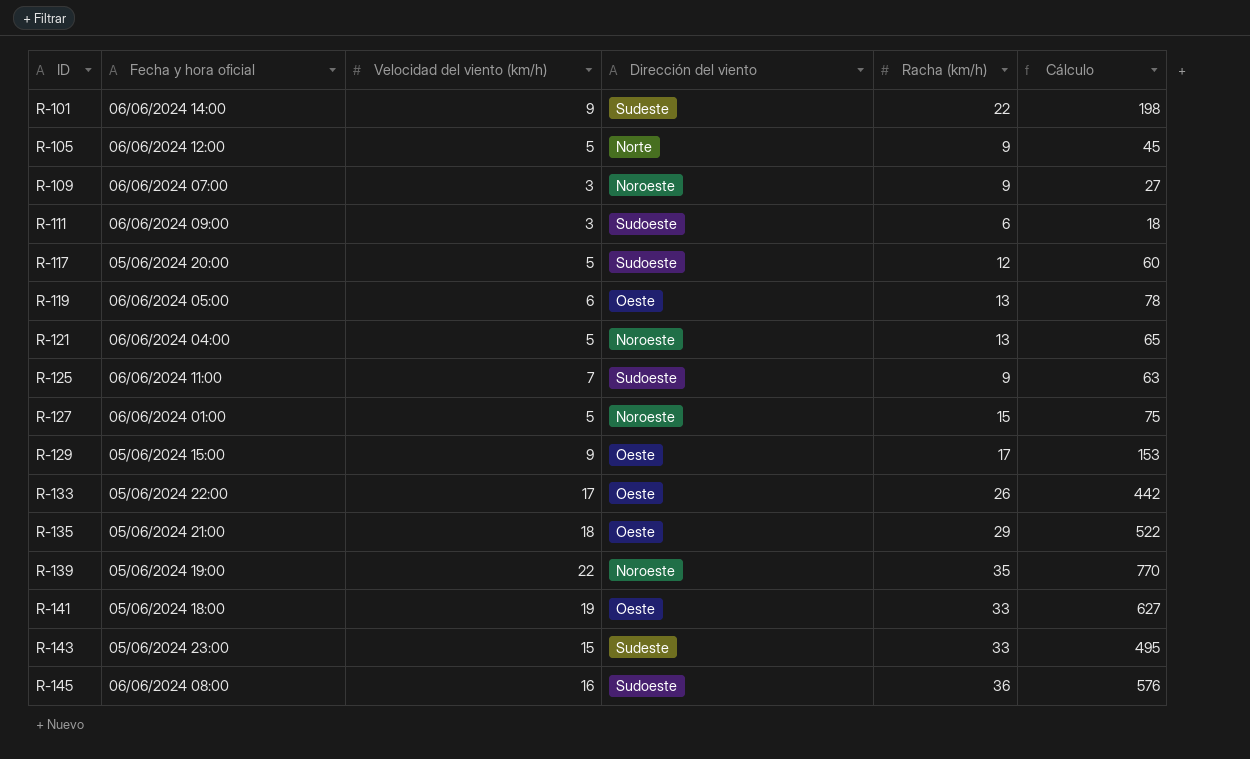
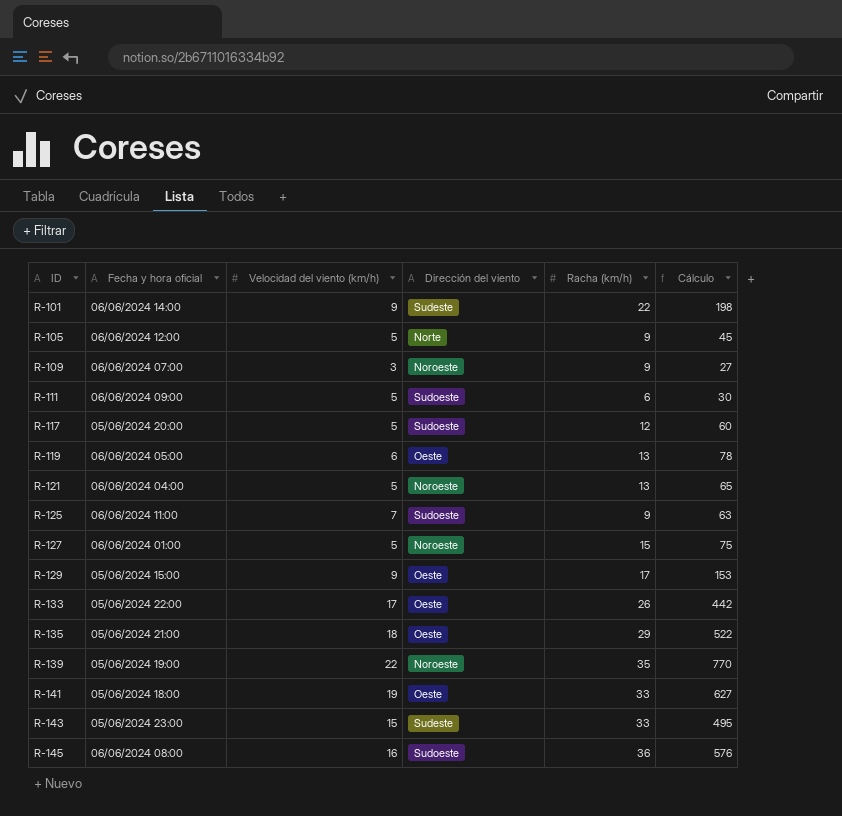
R-111 | Velocidad del viento (km/h): 3 -> 5
R-111 | Cálculo: 18 -> 30

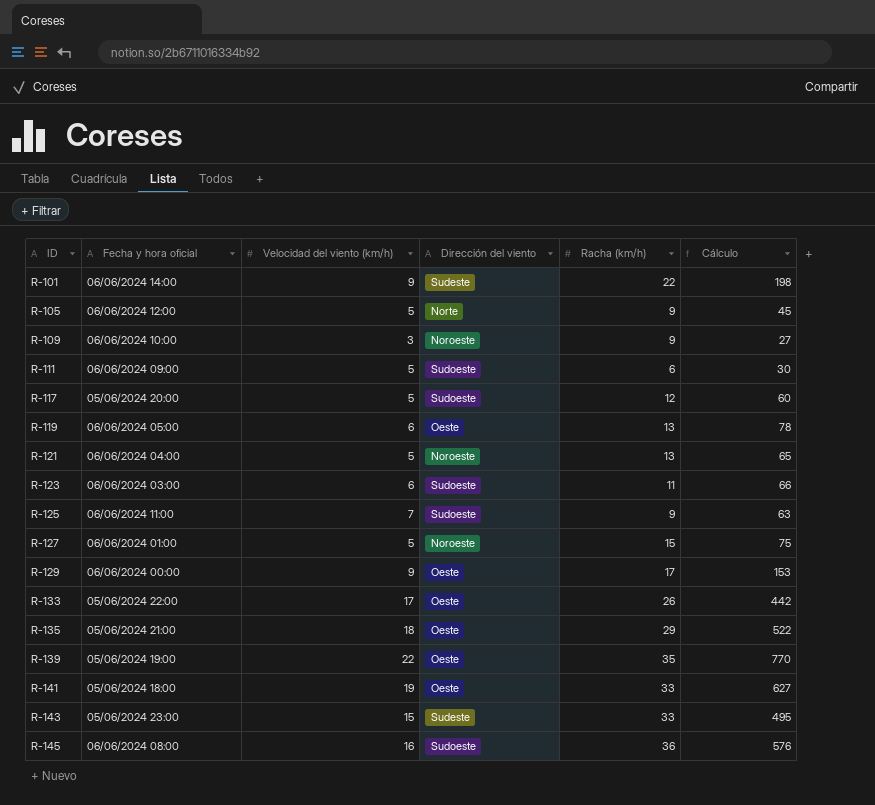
R-109 | Fecha y hora oficial: 06/06/2024 07:00 -> 06/06/2024 10:00
row R-123: none -> 06/06/2024 03:00 | 6 | Sudoeste | 11 | 66
R-129 | Fecha y hora oficial: 05/06/2024 15:00 -> 06/06/2024 00:00
R-139 | Dirección del viento: Noroeste -> Oeste

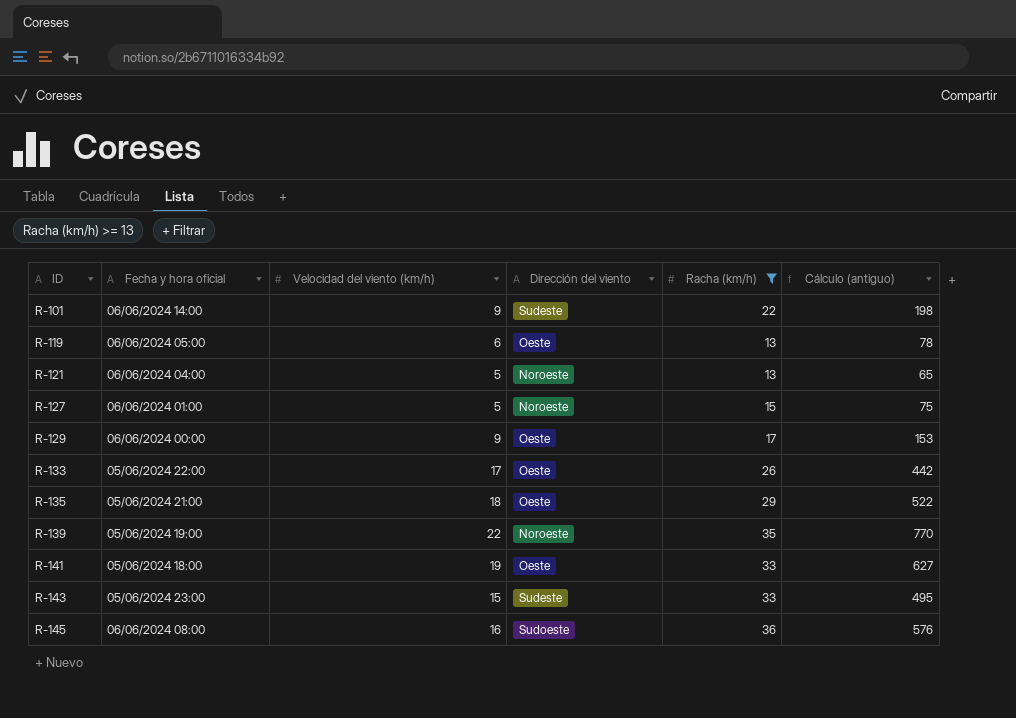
filter: none -> Racha (km/h) >= 13
column name: Cálculo -> Cálculo (antiguo)
R-139 | Dirección del viento: Oeste -> Noroeste

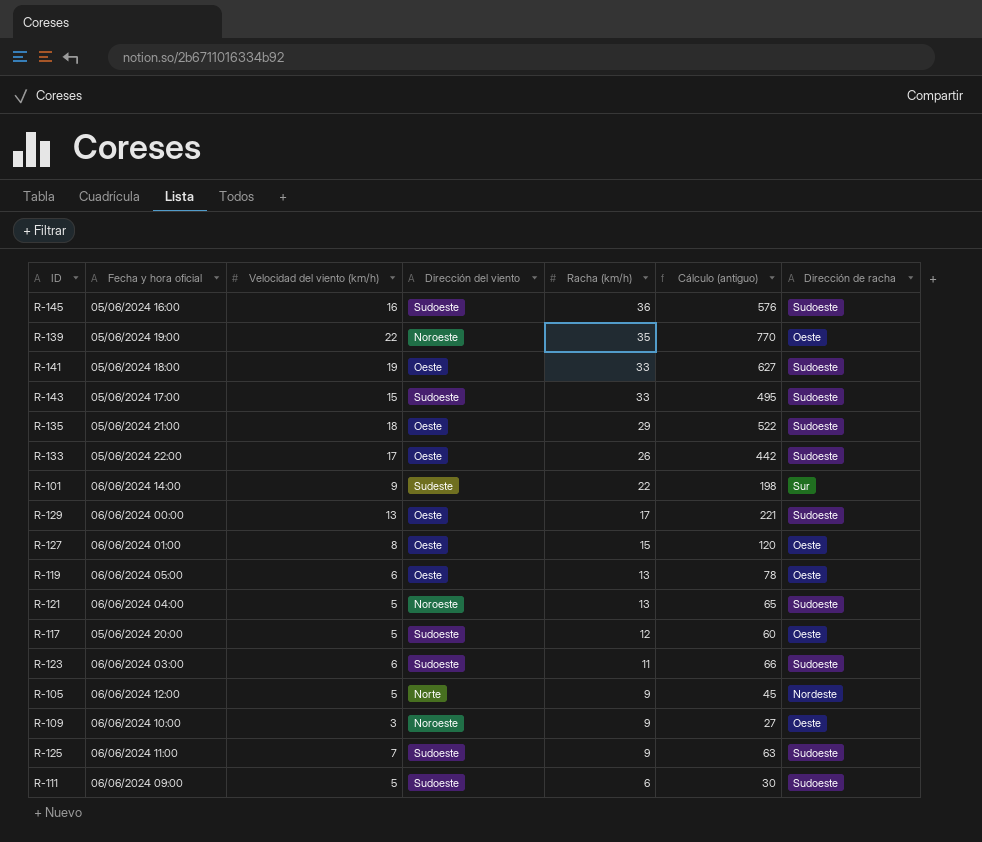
filter: Racha (km/h) >= 13 -> none
row order: ID ascending -> Racha (km/h) descending
column Dirección de racha | position: none -> 7
R-145 | Fecha y hora oficial: 06/06/2024 08:00 -> 05/06/2024 16:00
R-143 | Fecha y hora oficial: 05/06/2024 23:00 -> 05/06/2024 17:00
R-143 | Dirección del viento: Sudeste -> Sudoeste
R-129 | Velocidad del viento (km/h): 9 -> 13
R-129 | Cálculo (antiguo): 153 -> 221
R-127 | Velocidad del viento (km/h): 5 -> 8
R-127 | Dirección del viento: Noroeste -> Oeste
R-127 | Cálculo (antiguo): 75 -> 120

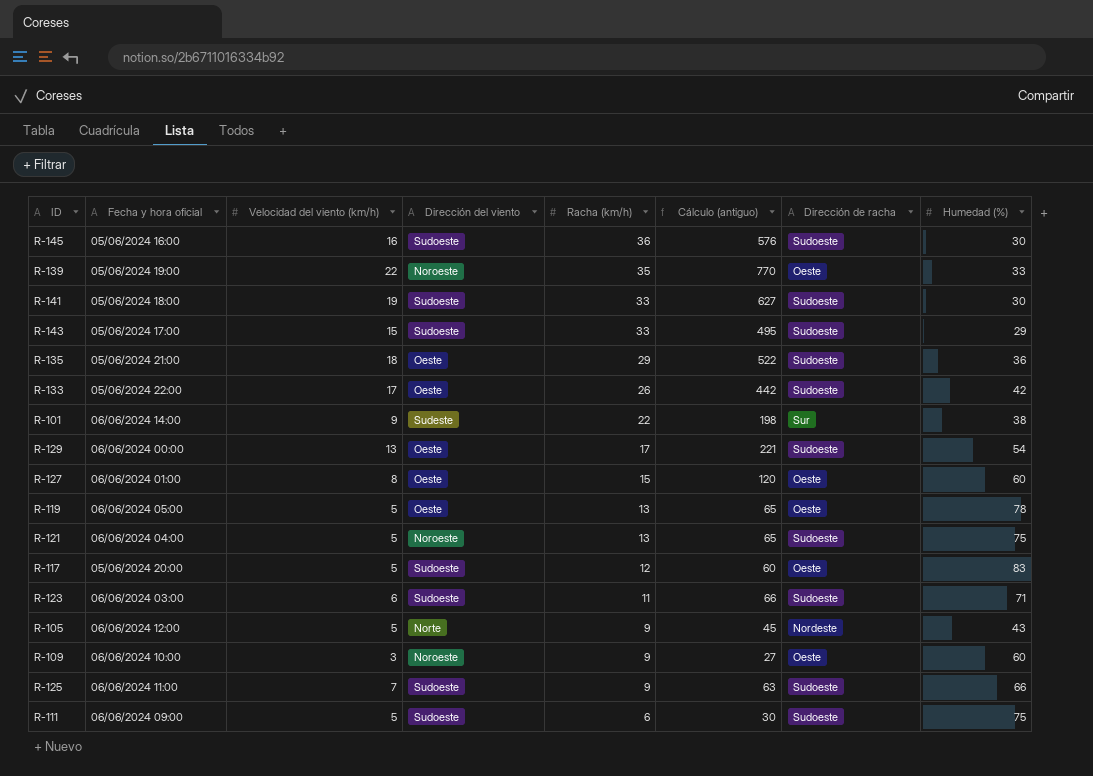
column Humedad (%) | position: none -> 8
R-141 | Dirección del viento: Oeste -> Sudoeste
R-119 | Velocidad del viento (km/h): 6 -> 5
R-119 | Cálculo (antiguo): 78 -> 65

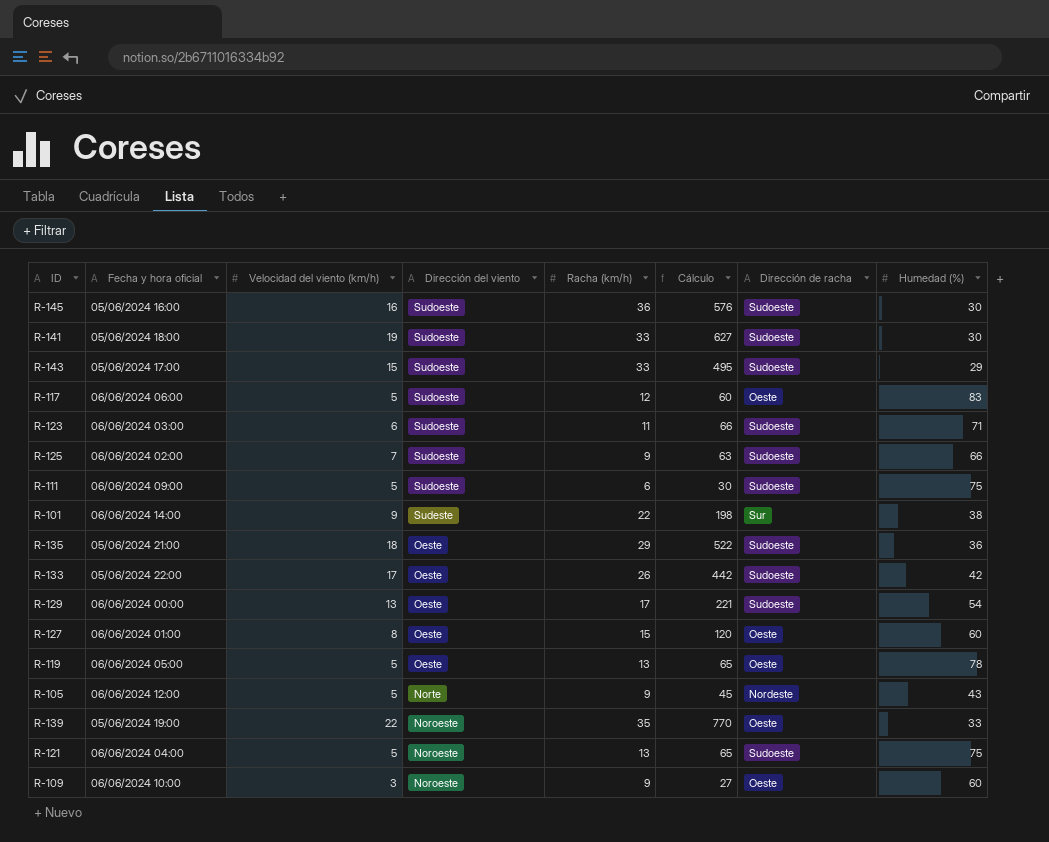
row order: Racha (km/h) descending -> Dirección del viento descending
column name: Cálculo (antiguo) -> Cálculo
R-117 | Fecha y hora oficial: 05/06/2024 20:00 -> 06/06/2024 06:00
R-125 | Fecha y hora oficial: 06/06/2024 11:00 -> 06/06/2024 02:00

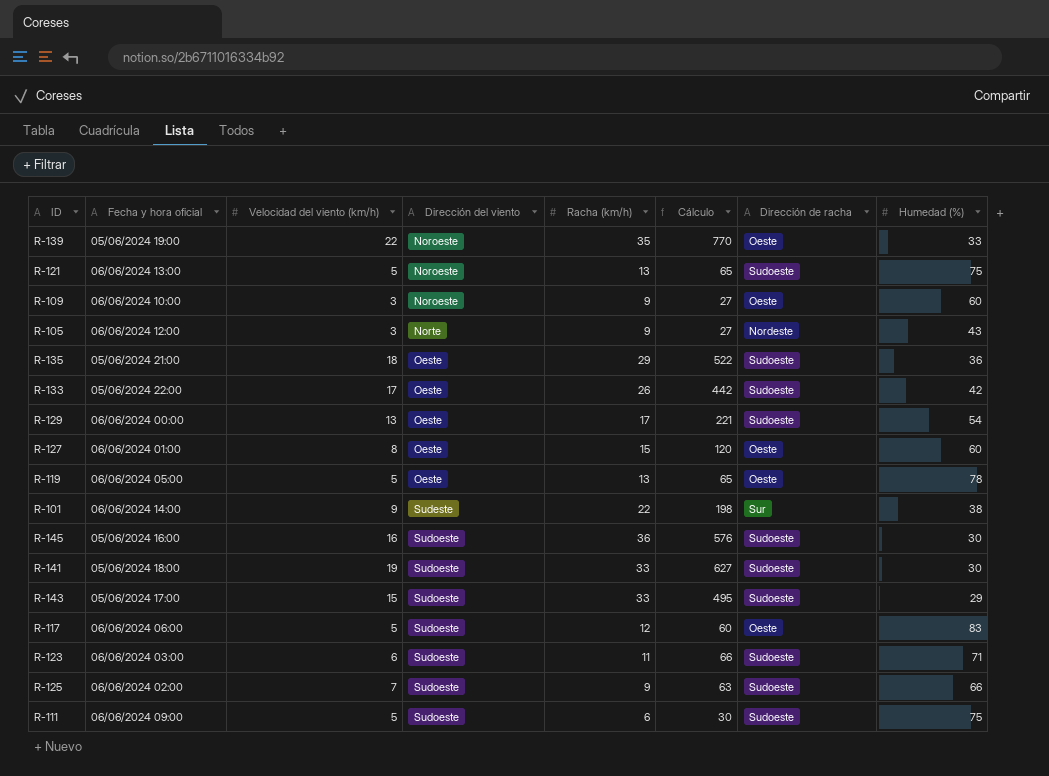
row order: Dirección del viento descending -> Dirección del viento ascending
R-121 | Fecha y hora oficial: 06/06/2024 04:00 -> 06/06/2024 13:00
R-105 | Velocidad del viento (km/h): 5 -> 3
R-105 | Cálculo: 45 -> 27

